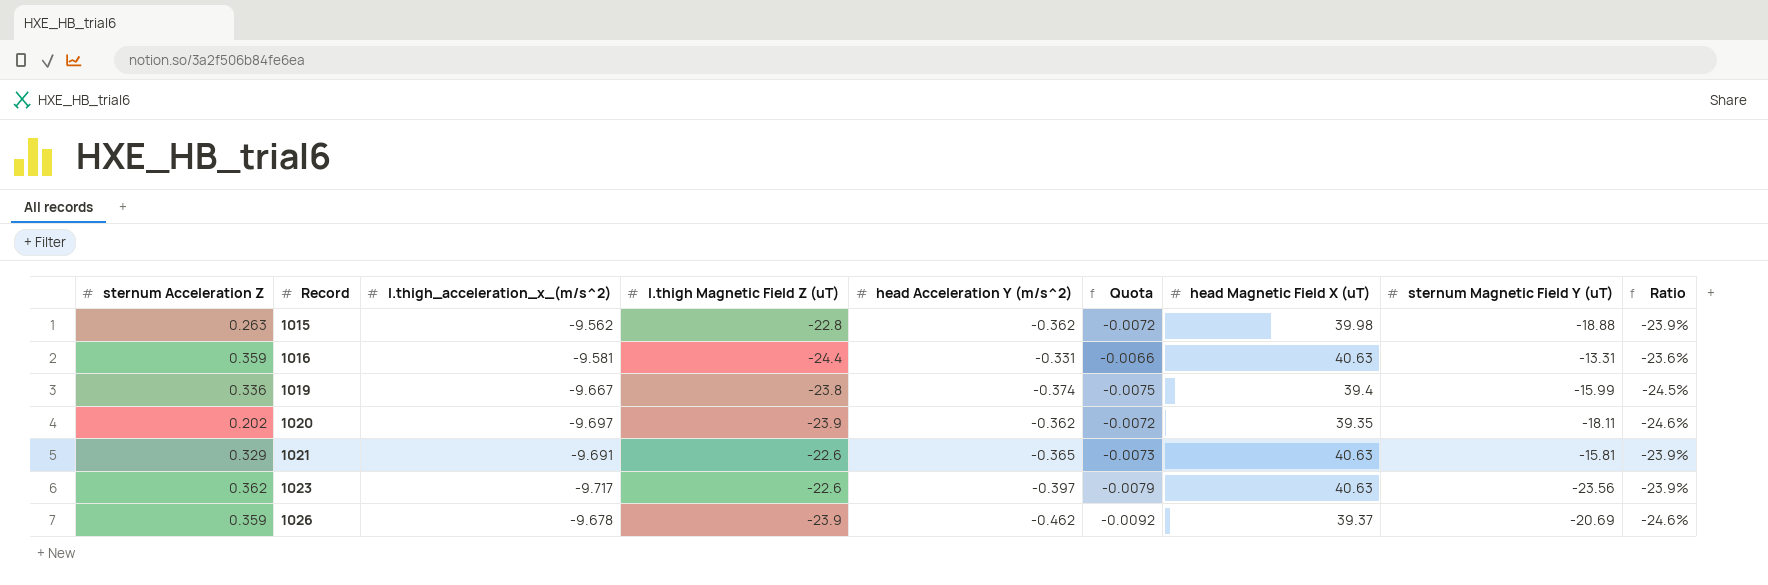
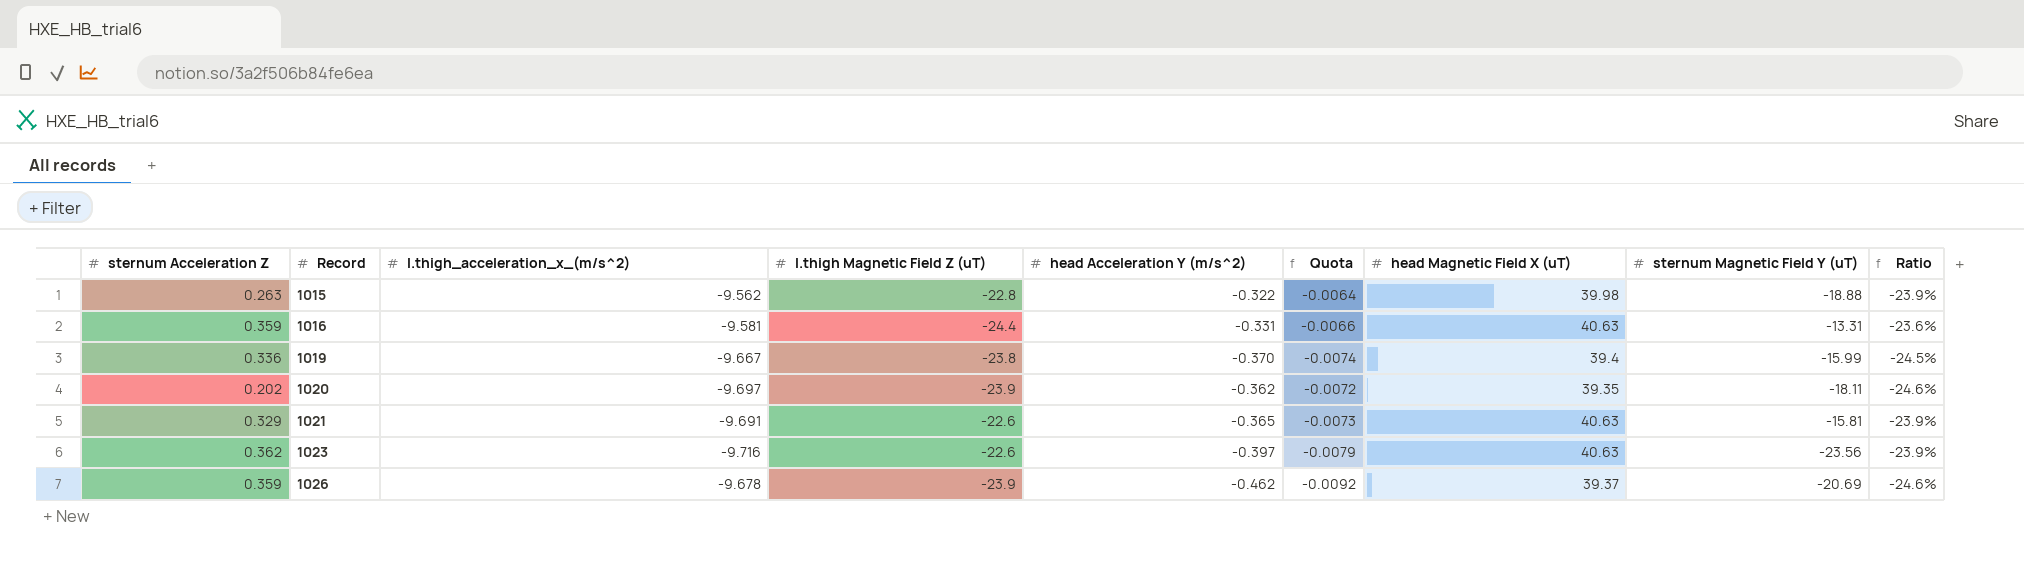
1015 | head Acceleration Y (m/s^2): -0.362 -> -0.322
1015 | Quota: -0.0072 -> -0.0064
1019 | head Acceleration Y (m/s^2): -0.374 -> -0.370
1019 | Quota: -0.0075 -> -0.0074
1023 | l.thigh_acceleration_x_(m/s^2): -9.717 -> -9.716

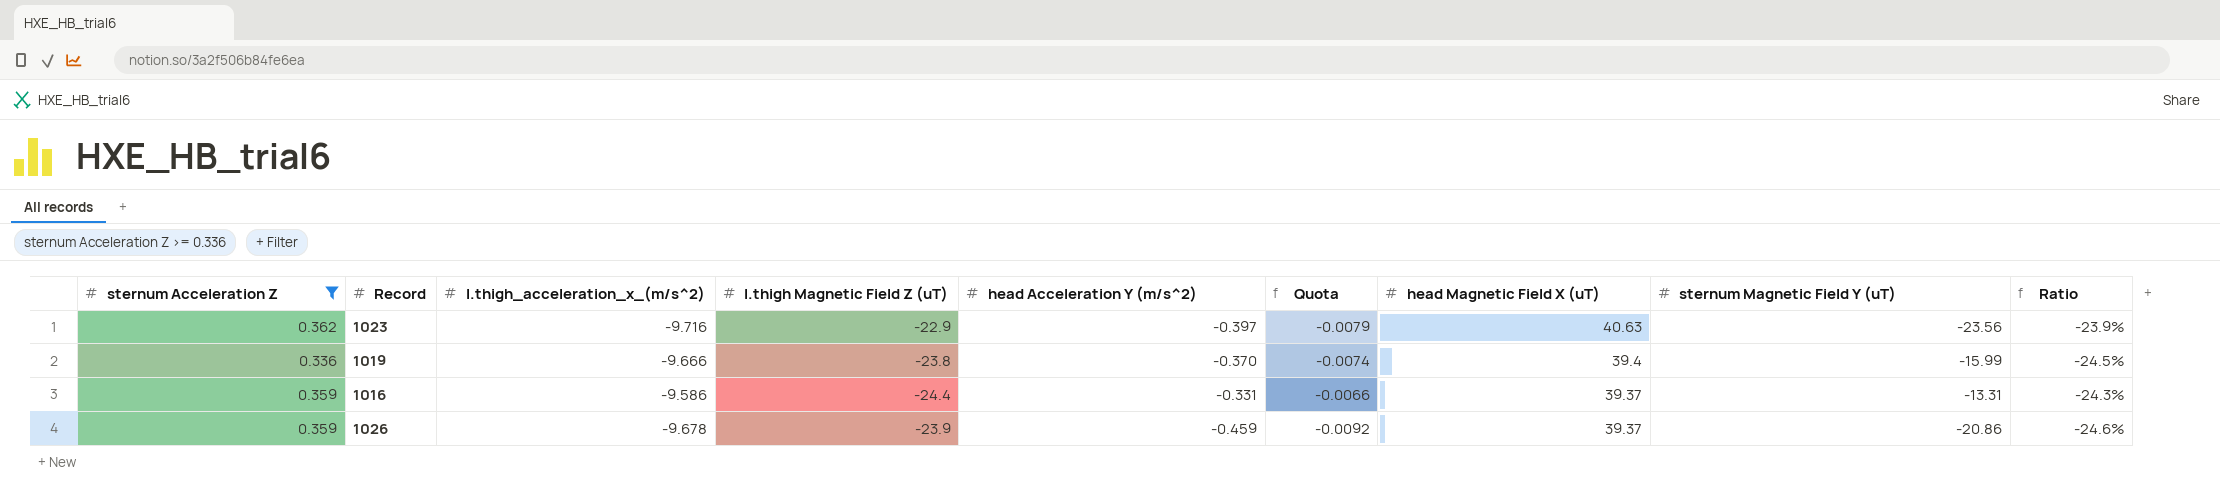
filter: none -> sternum Acceleration Z >= 0.336
row order: Record ascending -> head Magnetic Field X (uT) descending
1023 | l.thigh Magnetic Field Z (uT): -22.6 -> -22.9
1019 | l.thigh_acceleration_x_(m/s^2): -9.667 -> -9.666
1016 | l.thigh_acceleration_x_(m/s^2): -9.581 -> -9.586
1016 | head Magnetic Field X (uT): 40.63 -> 39.37
1016 | Ratio: -23.6% -> -24.3%
1026 | head Acceleration Y (m/s^2): -0.462 -> -0.459
1026 | sternum Magnetic Field Y (uT): -20.69 -> -20.86

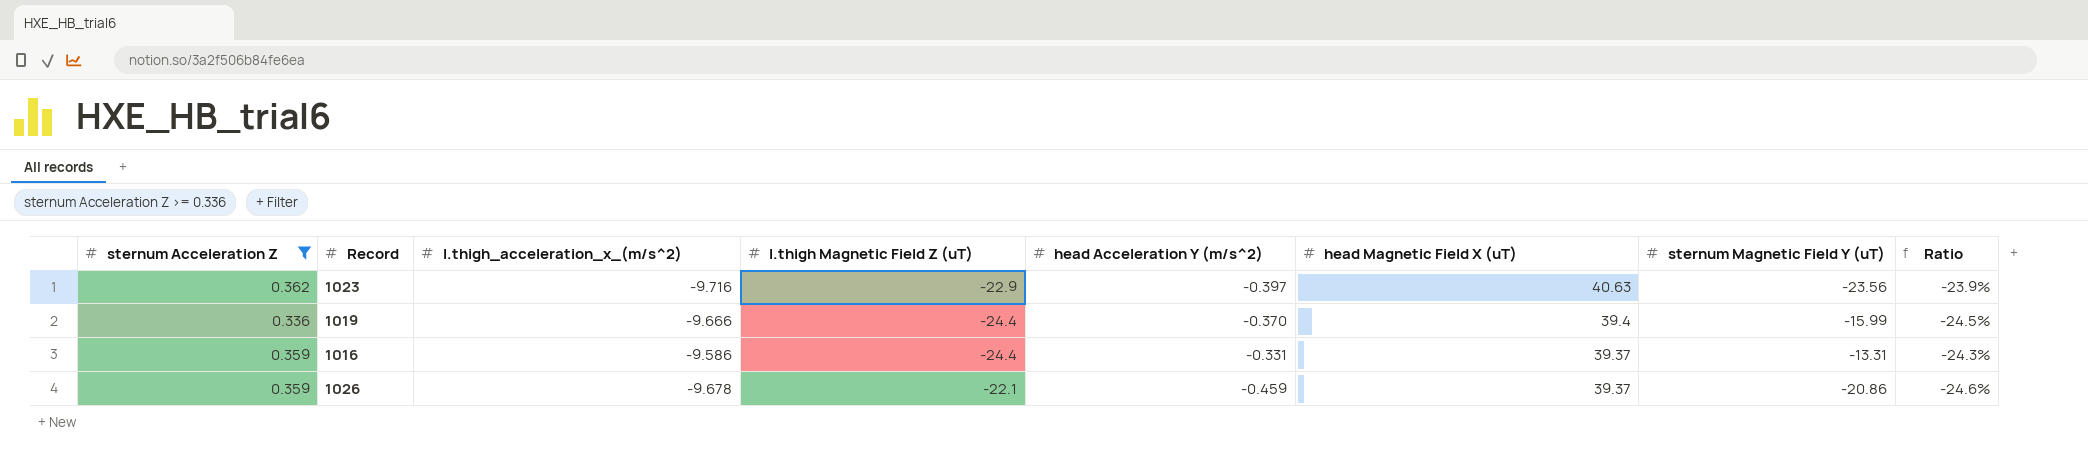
column Quota | formula: [head Acceleration Y (m/s^2)] * 0.02 -> none
1019 | l.thigh Magnetic Field Z (uT): -23.8 -> -24.4
1026 | l.thigh Magnetic Field Z (uT): -23.9 -> -22.1

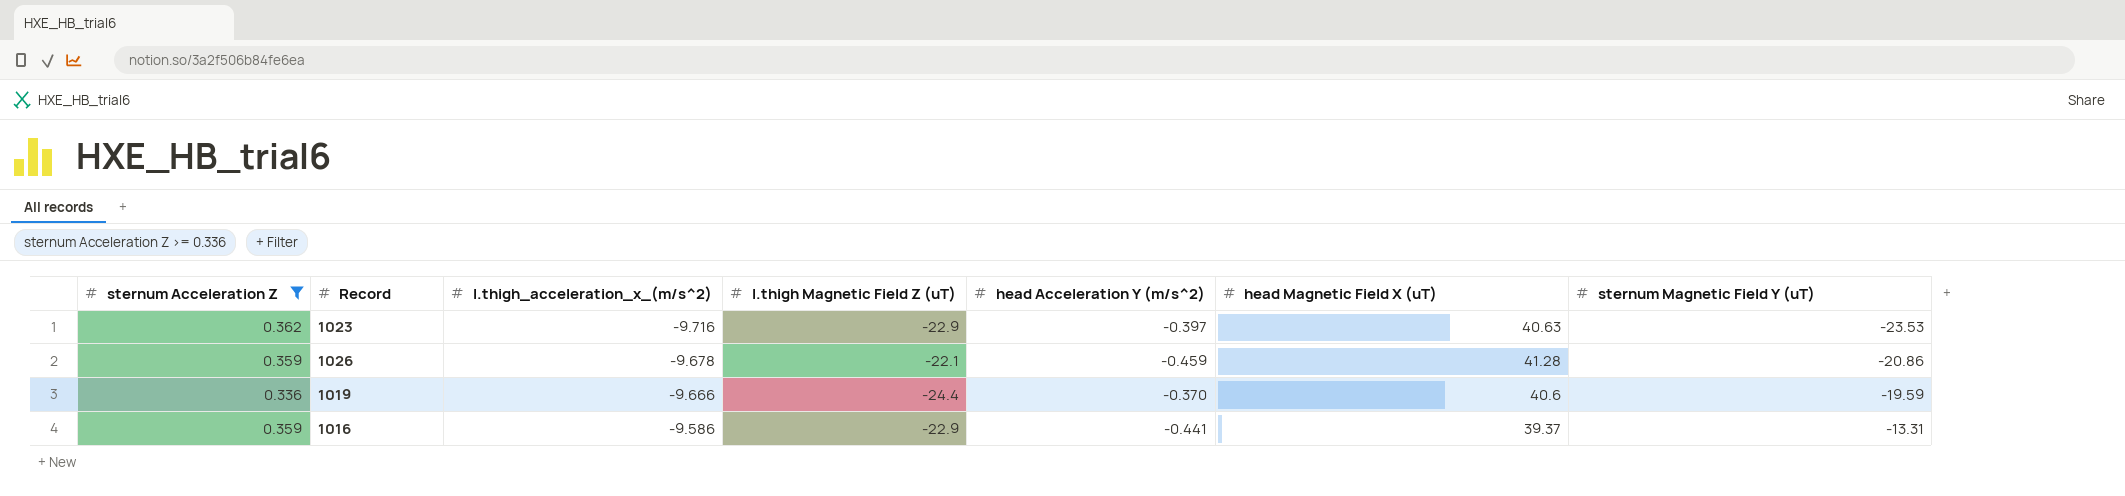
row order: head Magnetic Field X (uT) descending -> l.thigh_acceleration_x_(m/s^2) ascending
column Ratio | formula: [l.thigh_acceleration_x_(m/s^2)] / [head Magnetic Field X (uT)] -> none
1023 | sternum Magnetic Field Y (uT): -23.56 -> -23.53
1026 | head Magnetic Field X (uT): 39.37 -> 41.28
1019 | head Magnetic Field X (uT): 39.4 -> 40.6
1019 | sternum Magnetic Field Y (uT): -15.99 -> -19.59
1016 | l.thigh Magnetic Field Z (uT): -24.4 -> -22.9
1016 | head Acceleration Y (m/s^2): -0.331 -> -0.441

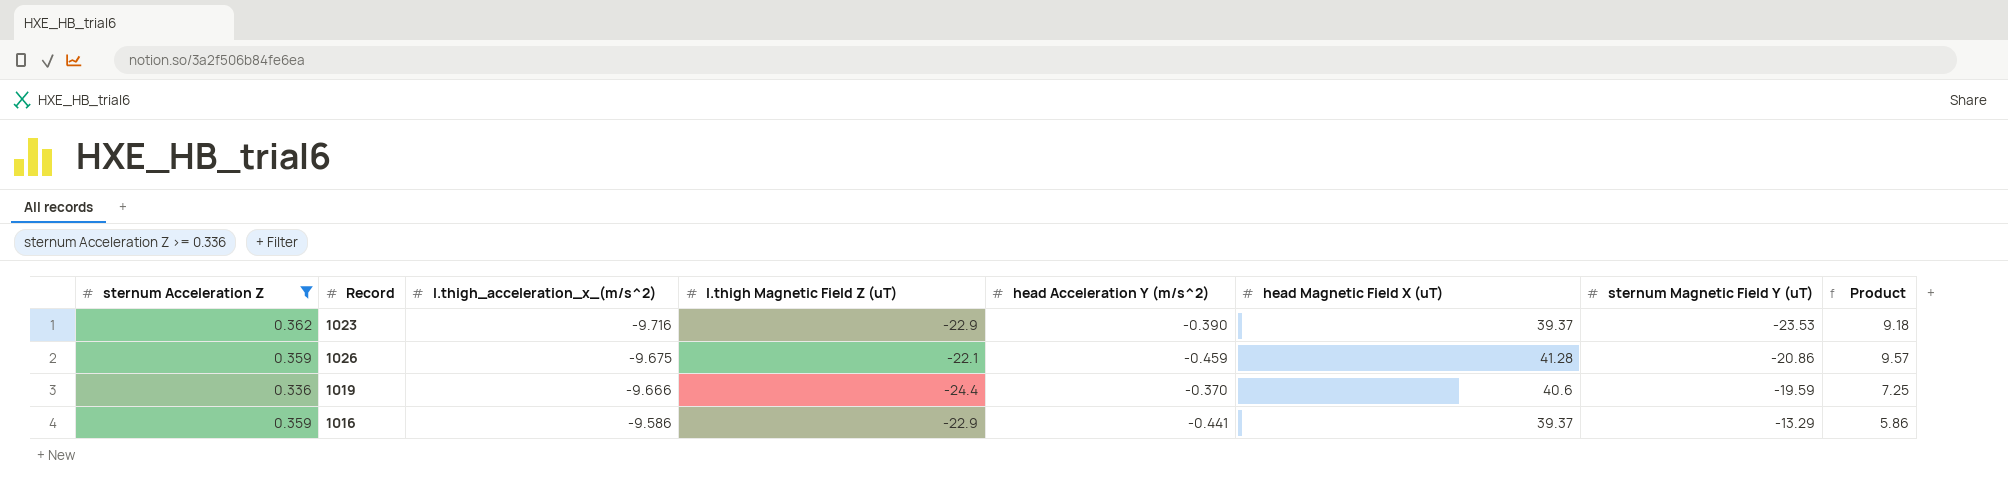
column Product | formula: none -> [head Acceleration Y (m/s^2)] * [sternum Magnetic Field Y (uT)]
1023 | head Acceleration Y (m/s^2): -0.397 -> -0.390
1023 | head Magnetic Field X (uT): 40.63 -> 39.37
1026 | l.thigh_acceleration_x_(m/s^2): -9.678 -> -9.675
1016 | sternum Magnetic Field Y (uT): -13.31 -> -13.29

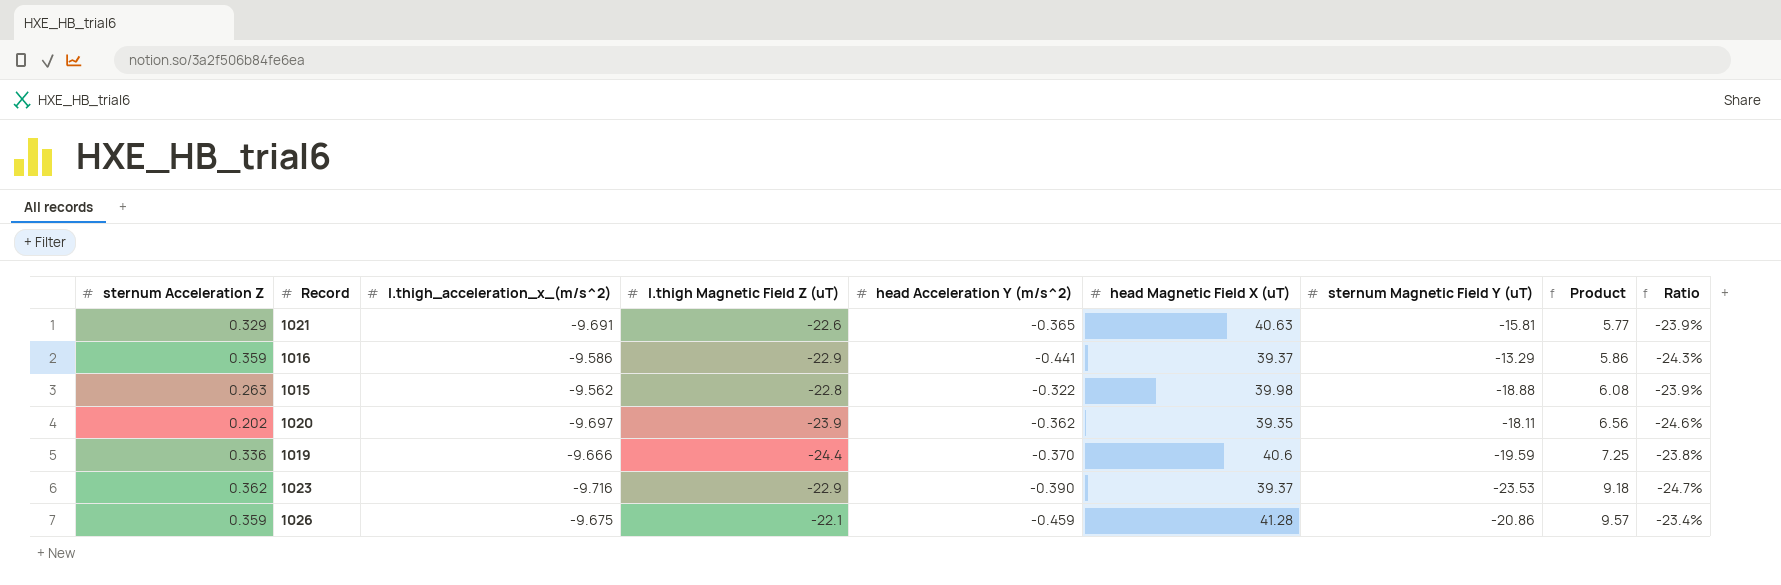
filter: sternum Acceleration Z >= 0.336 -> none
row order: l.thigh_acceleration_x_(m/s^2) ascending -> Product ascending
column Ratio | formula: none -> [l.thigh_acceleration_x_(m/s^2)] / [head Magnetic Field X (uT)]

